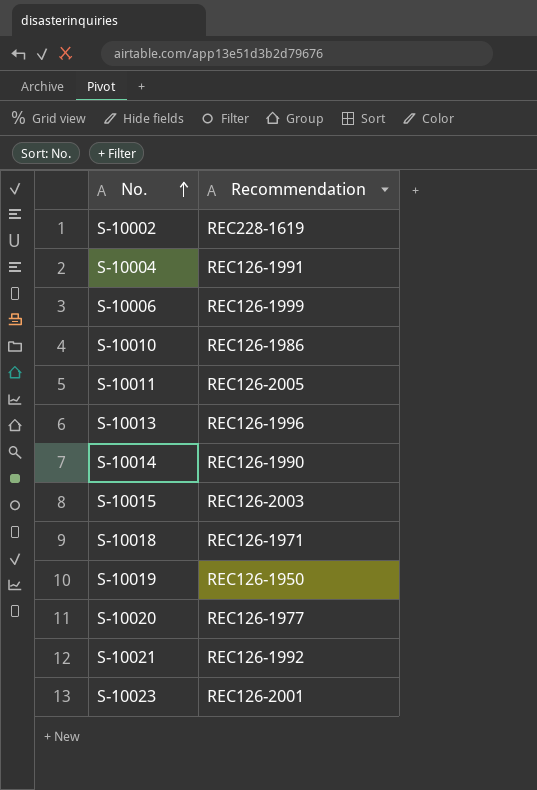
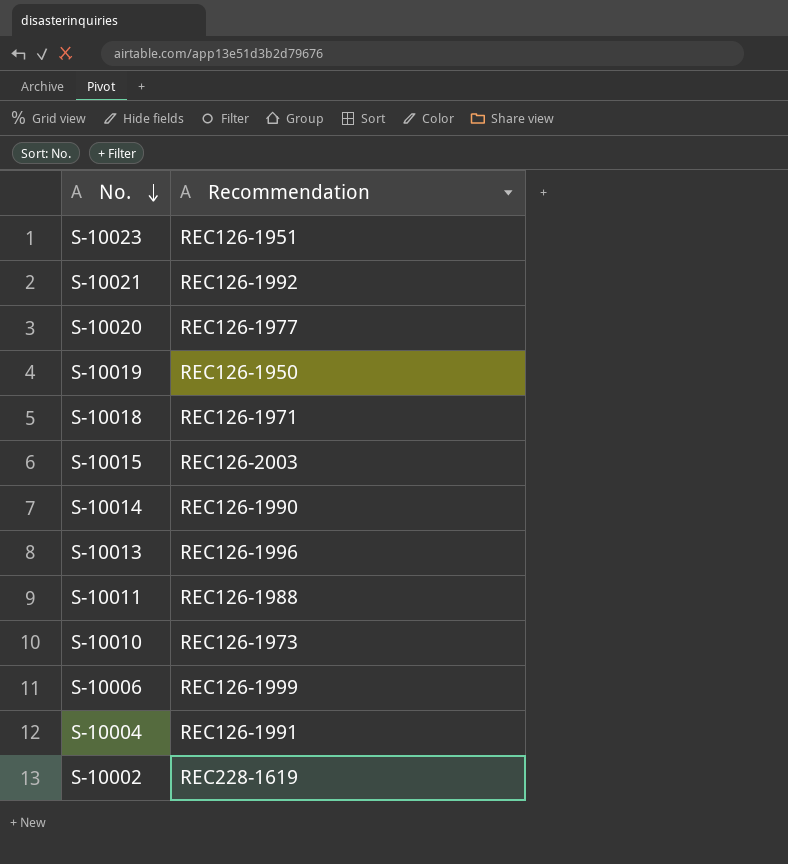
row order: No. ascending -> No. descending
S-10023 | Recommendation: REC126-2001 -> REC126-1951
S-10011 | Recommendation: REC126-2005 -> REC126-1988
S-10010 | Recommendation: REC126-1986 -> REC126-1973

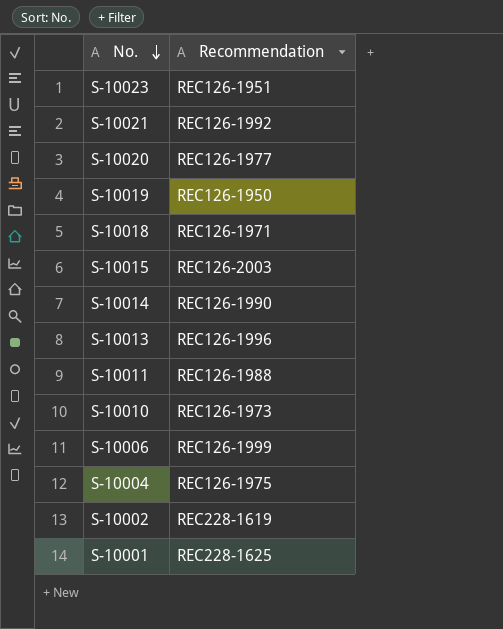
S-10004 | Recommendation: REC126-1991 -> REC126-1975
row S-10001: none -> REC228-1625

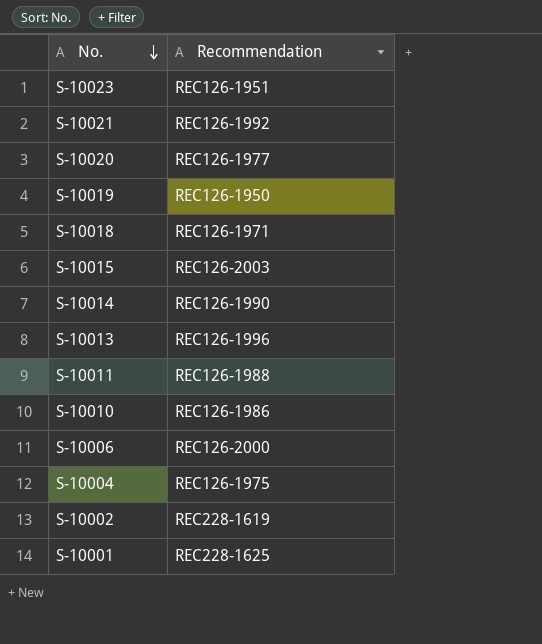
S-10010 | Recommendation: REC126-1973 -> REC126-1986
S-10006 | Recommendation: REC126-1999 -> REC126-2000

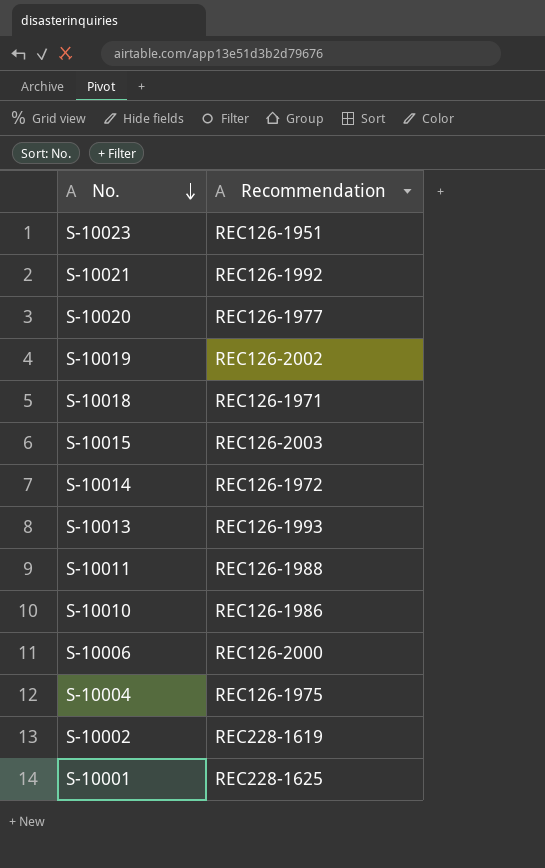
S-10019 | Recommendation: REC126-1950 -> REC126-2002
S-10014 | Recommendation: REC126-1990 -> REC126-1972
S-10013 | Recommendation: REC126-1996 -> REC126-1993

